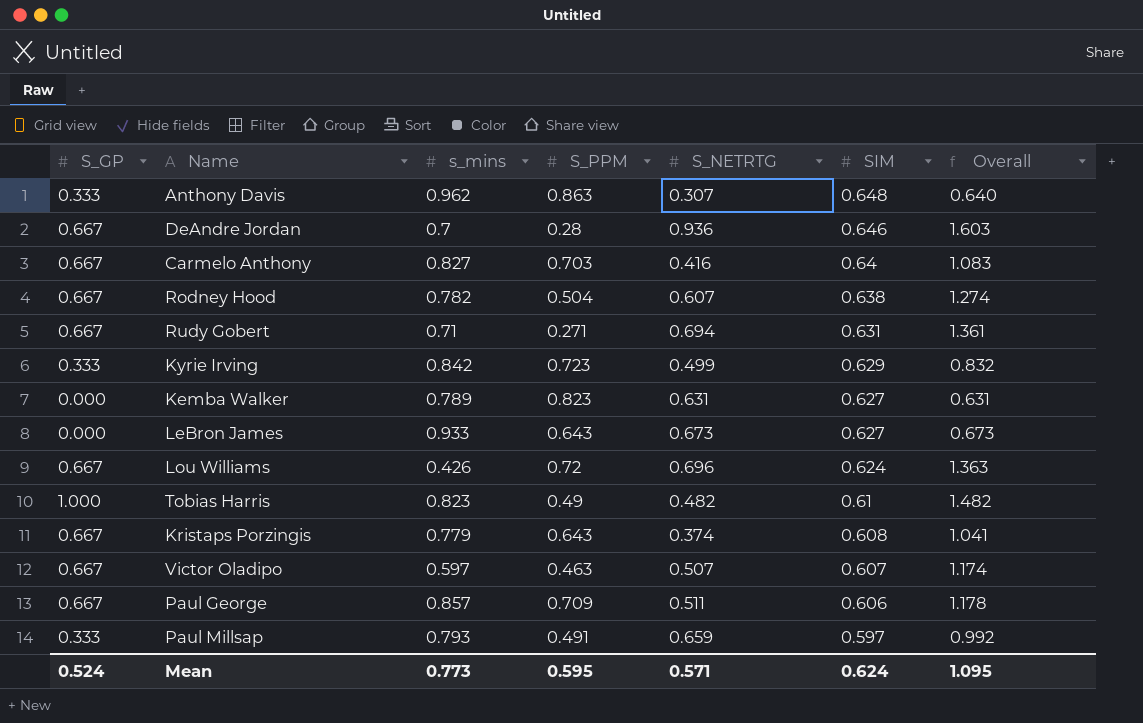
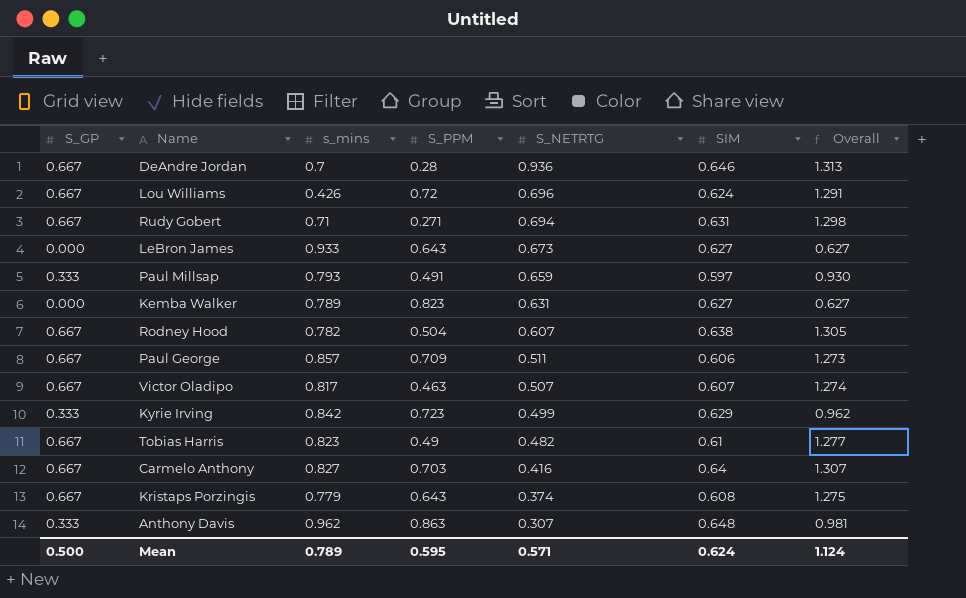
row order: SIM descending -> S_NETRTG descending
column Overall | formula: [S_GP] + [S_NETRTG] -> [S_GP] + [SIM]
Victor Oladipo | s_mins: 0.597 -> 0.817
Tobias Harris | S_GP: 1.000 -> 0.667
Mean | S_GP: 0.524 -> 0.500
Mean | s_mins: 0.773 -> 0.789
Mean | Overall: 1.095 -> 1.124

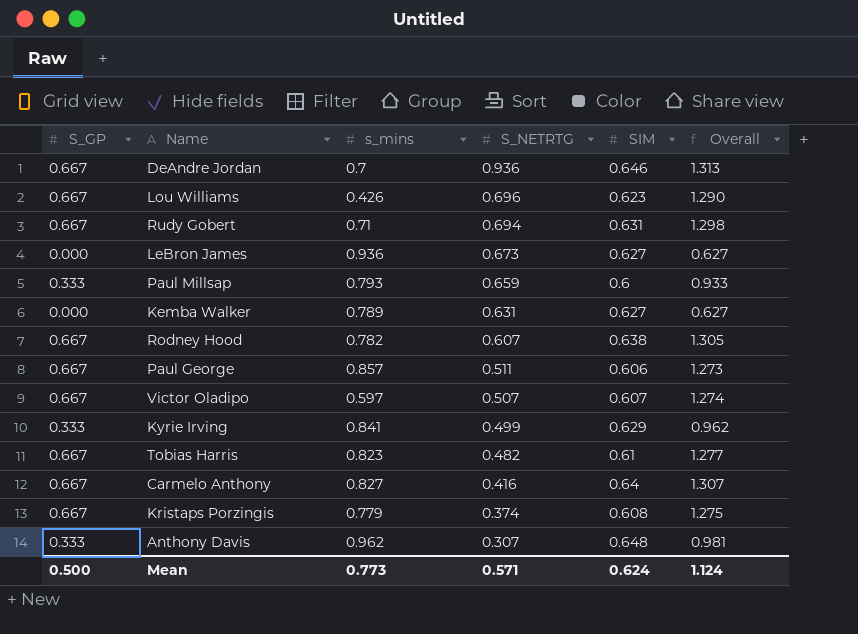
column S_PPM | position: 4 -> none
Lou Williams | SIM: 0.624 -> 0.623
Lou Williams | Overall: 1.291 -> 1.290
LeBron James | s_mins: 0.933 -> 0.936
Paul Millsap | SIM: 0.597 -> 0.6
Paul Millsap | Overall: 0.930 -> 0.933
Victor Oladipo | s_mins: 0.817 -> 0.597
Kyrie Irving | s_mins: 0.842 -> 0.841
Mean | s_mins: 0.789 -> 0.773

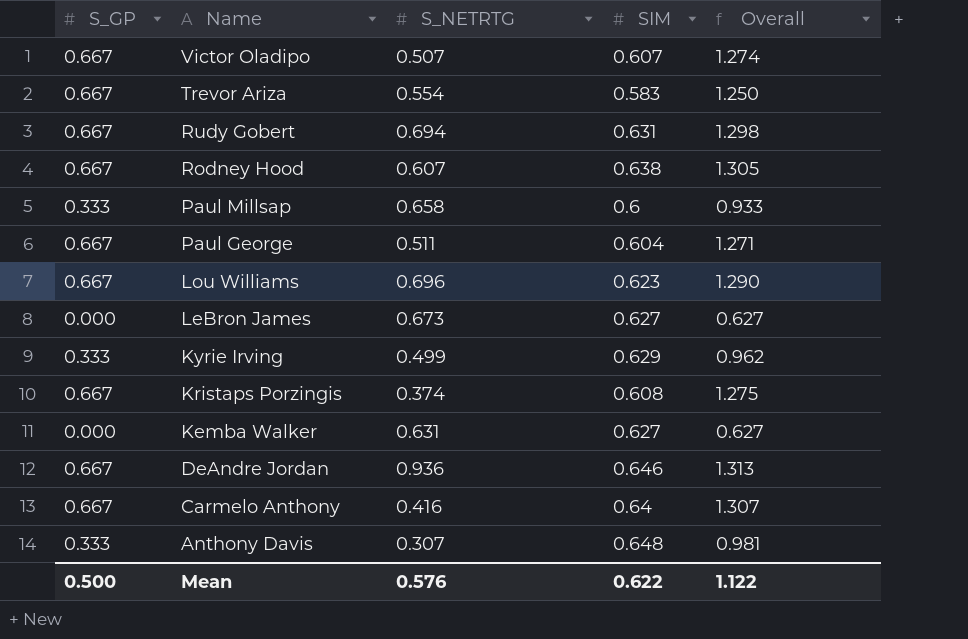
row order: S_NETRTG descending -> Name descending
column s_mins | position: 3 -> none
row Tobias Harris: 0.667 | 0.823 | 0.482 | 0.61 | 1.277 -> none
row Trevor Ariza: none -> 0.667 | 0.554 | 0.583 | 1.250
Paul Millsap | S_NETRTG: 0.659 -> 0.658
Paul George | SIM: 0.606 -> 0.604
Paul George | Overall: 1.273 -> 1.271
Mean | S_NETRTG: 0.571 -> 0.576
Mean | SIM: 0.624 -> 0.622
Mean | Overall: 1.124 -> 1.122

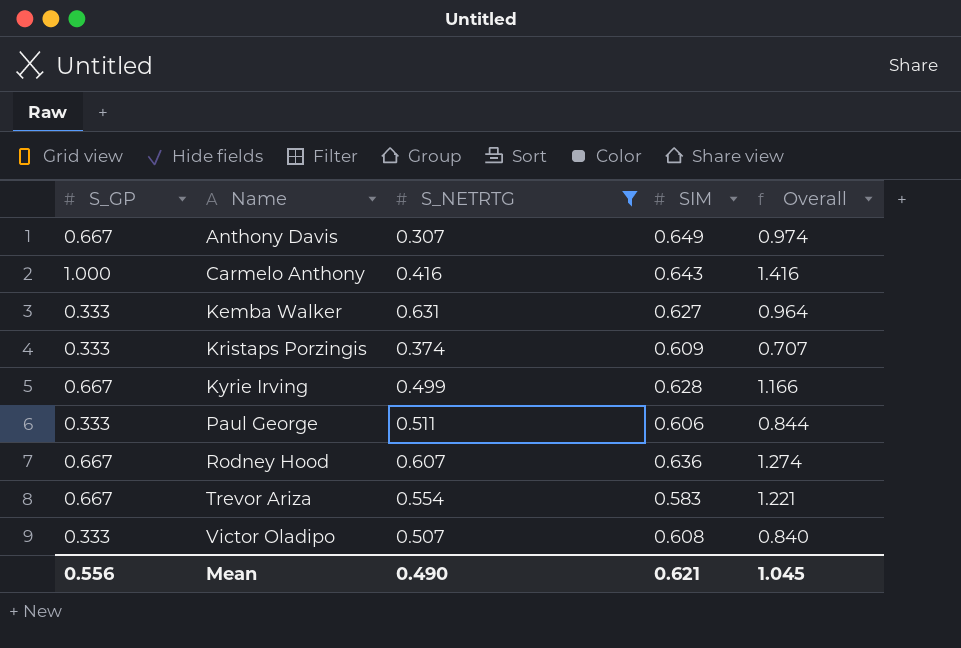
filter: none -> S_NETRTG <= 0.631
row order: Name descending -> Name ascending
column Overall | formula: [S_GP] + [SIM] -> [S_GP] + [S_NETRTG]
Anthony Davis | S_GP: 0.333 -> 0.667
Anthony Davis | SIM: 0.648 -> 0.649
Carmelo Anthony | S_GP: 0.667 -> 1.000
Carmelo Anthony | SIM: 0.64 -> 0.643
Kemba Walker | S_GP: 0.000 -> 0.333
Kristaps Porzingis | S_GP: 0.667 -> 0.333
Kristaps Porzingis | SIM: 0.608 -> 0.609
Kyrie Irving | S_GP: 0.333 -> 0.667
Kyrie Irving | SIM: 0.629 -> 0.628
Paul George | S_GP: 0.667 -> 0.333
Paul George | SIM: 0.604 -> 0.606
Rodney Hood | SIM: 0.638 -> 0.636
Victor Oladipo | S_GP: 0.667 -> 0.333
Victor Oladipo | SIM: 0.607 -> 0.608
Mean | S_GP: 0.500 -> 0.556
Mean | S_NETRTG: 0.576 -> 0.490
Mean | SIM: 0.622 -> 0.621
Mean | Overall: 1.122 -> 1.045

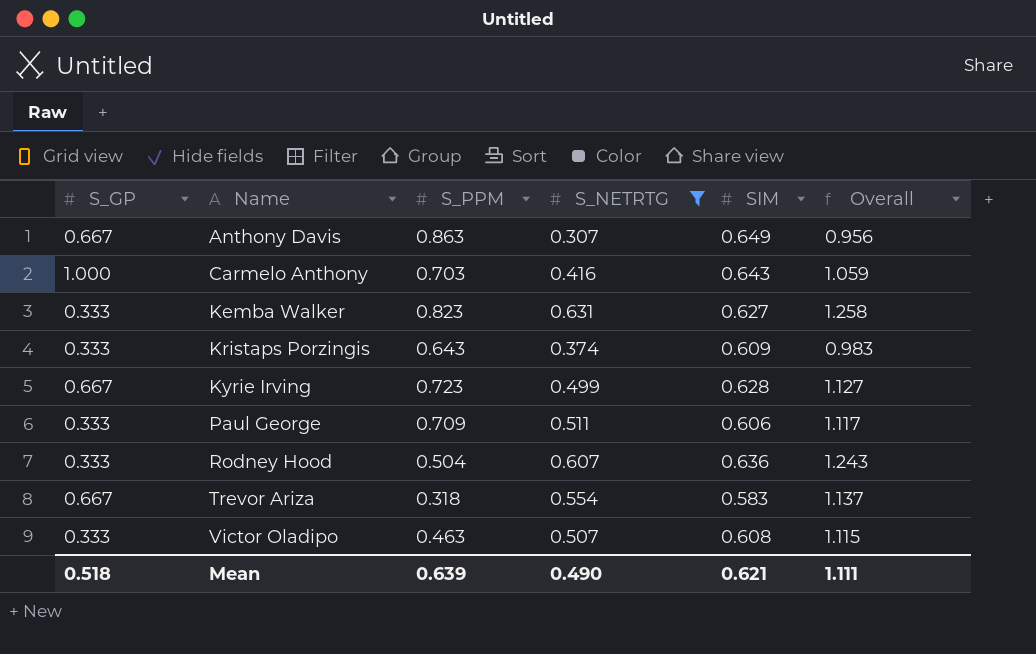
column S_PPM | position: none -> 3
column Overall | formula: [S_GP] + [S_NETRTG] -> [S_NETRTG] + [SIM]
Rodney Hood | S_GP: 0.667 -> 0.333
Mean | S_GP: 0.556 -> 0.518
Mean | Overall: 1.045 -> 1.111

